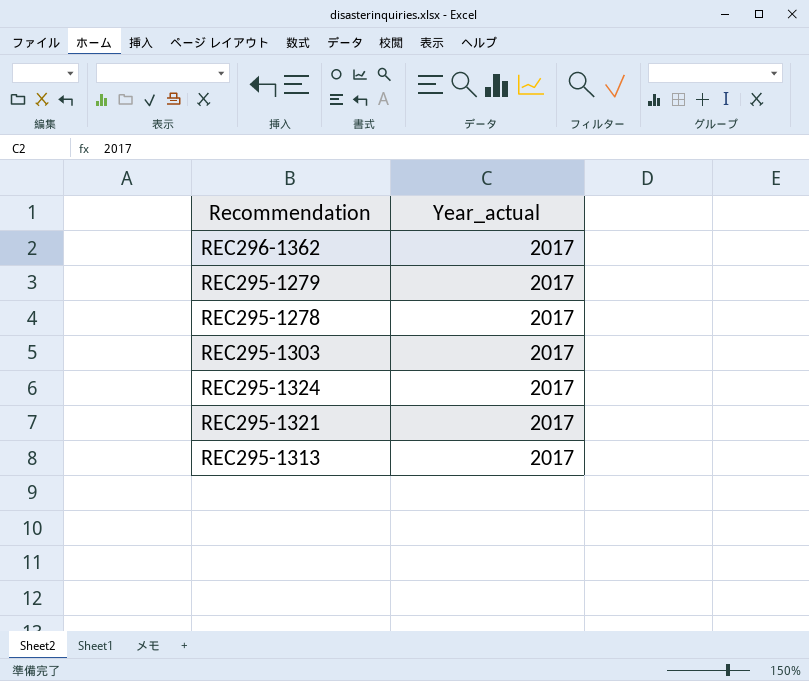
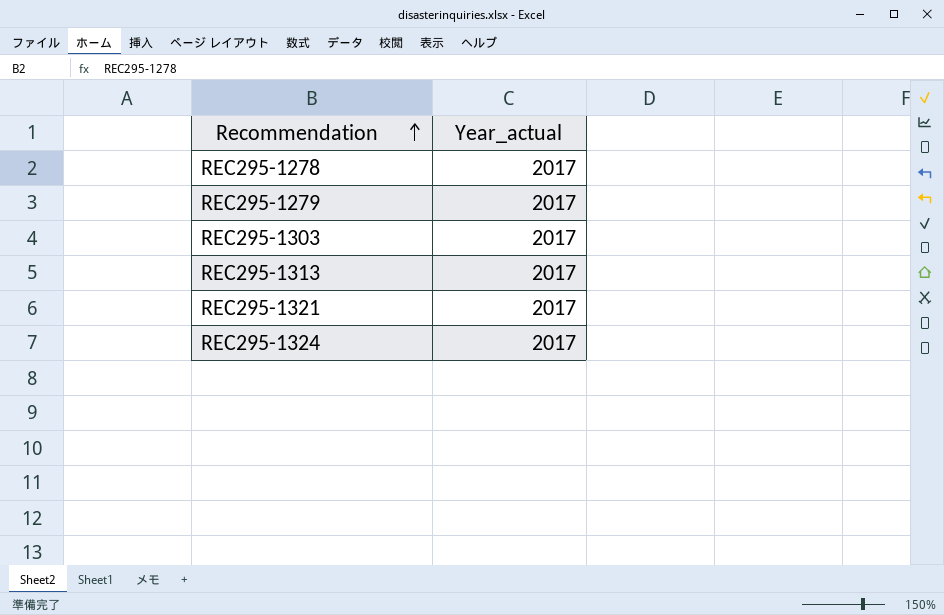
row order: none -> Recommendation ascending
row REC296-1362: 2017 -> none

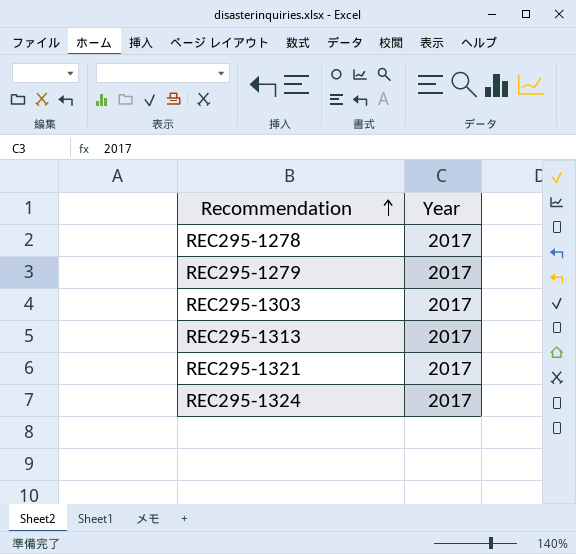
column name: Year_actual -> Year

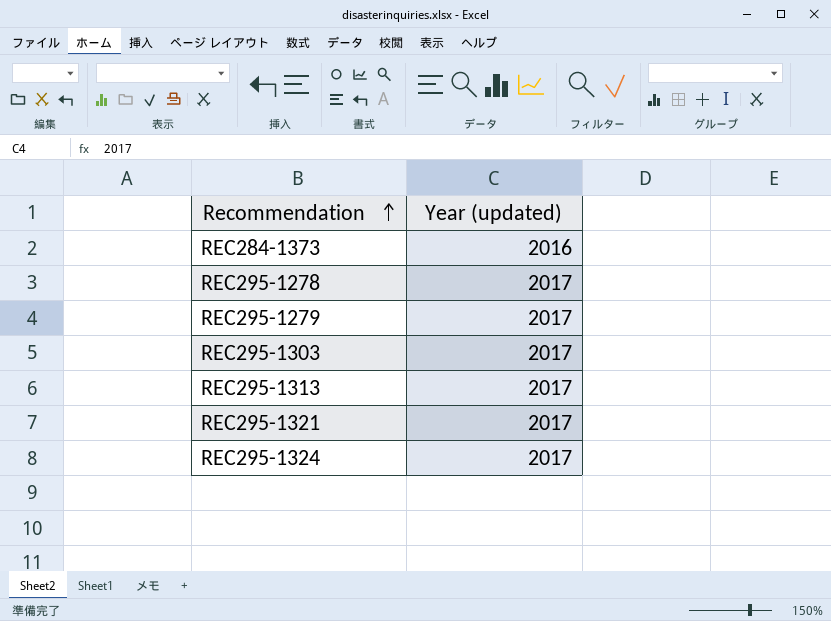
column name: Year -> Year (updated)
row REC284-1373: none -> 2016

